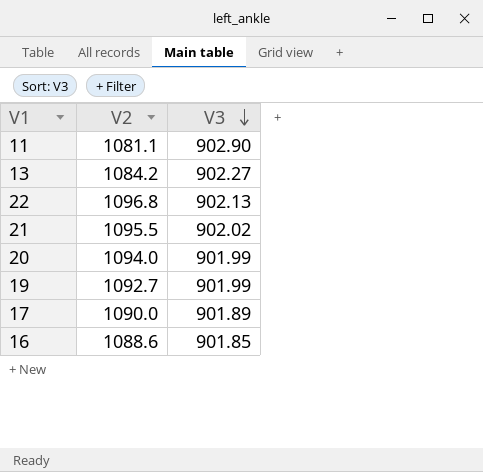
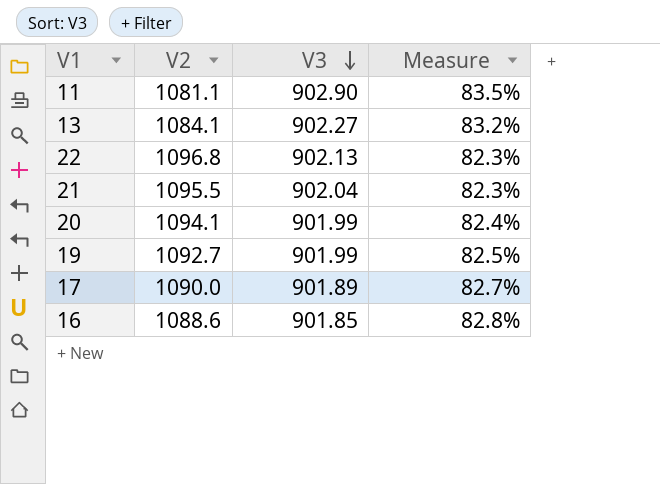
column Measure | formula: none -> [V3] / [V2]
13 | V2: 1084.2 -> 1084.1
21 | V3: 902.02 -> 902.04
20 | V2: 1094.0 -> 1094.1

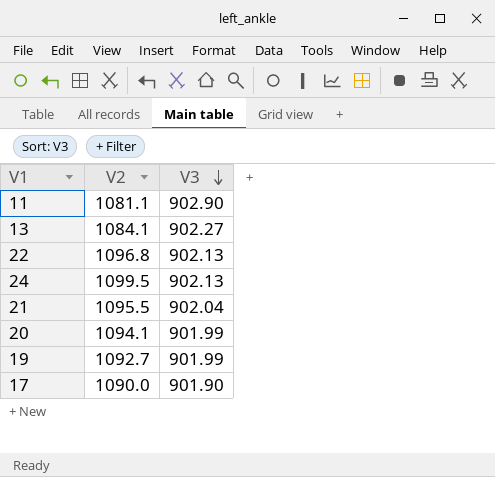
column Measure | formula: [V3] / [V2] -> none
row 16: 1088.6 | 901.85 | 82.8% -> none
row 24: none -> 1099.5 | 902.13
17 | V3: 901.89 -> 901.90

